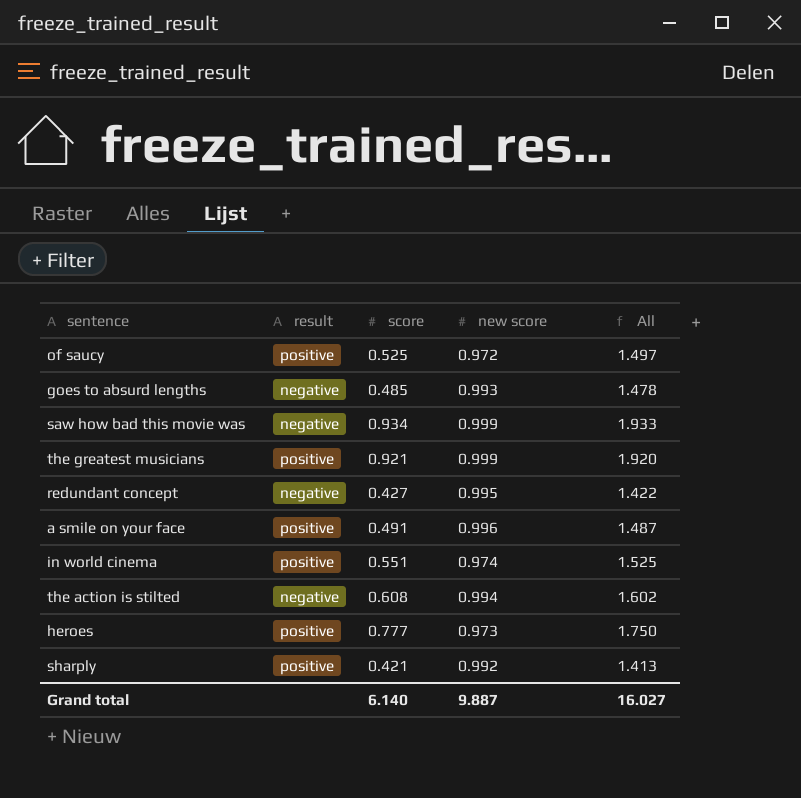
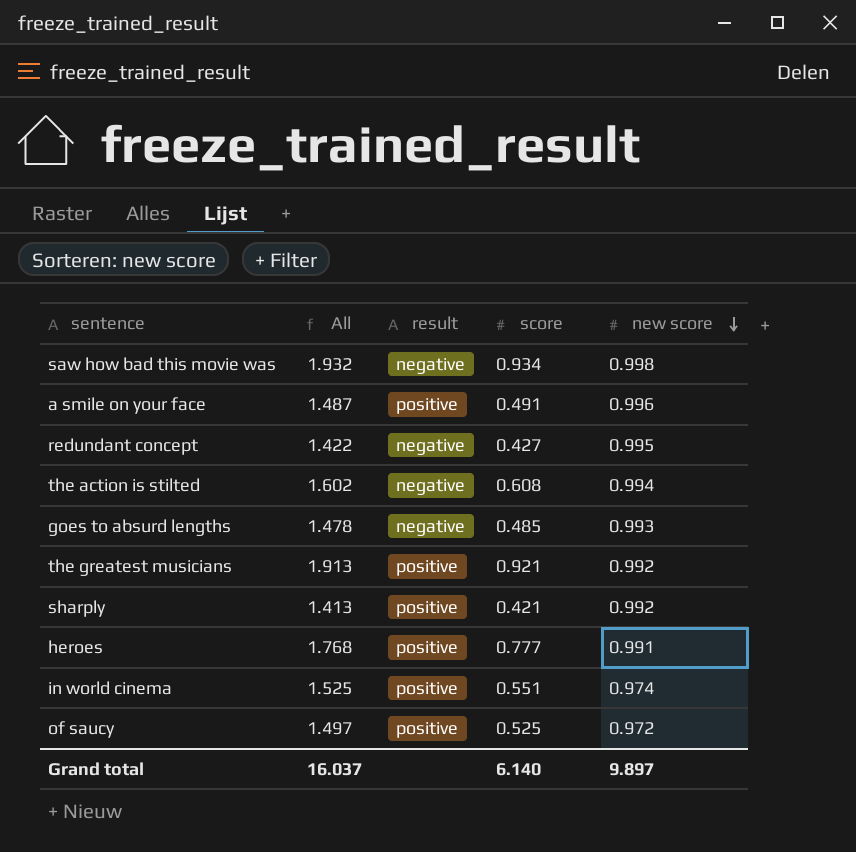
row order: none -> new score descending
column All | position: 5 -> 2
saw how bad this movie was | All: 1.933 -> 1.932
saw how bad this movie was | new score: 0.999 -> 0.998
the greatest musicians | All: 1.920 -> 1.913
the greatest musicians | new score: 0.999 -> 0.992
heroes | All: 1.750 -> 1.768
heroes | new score: 0.973 -> 0.991
Grand total | All: 16.027 -> 16.037
Grand total | new score: 9.887 -> 9.897

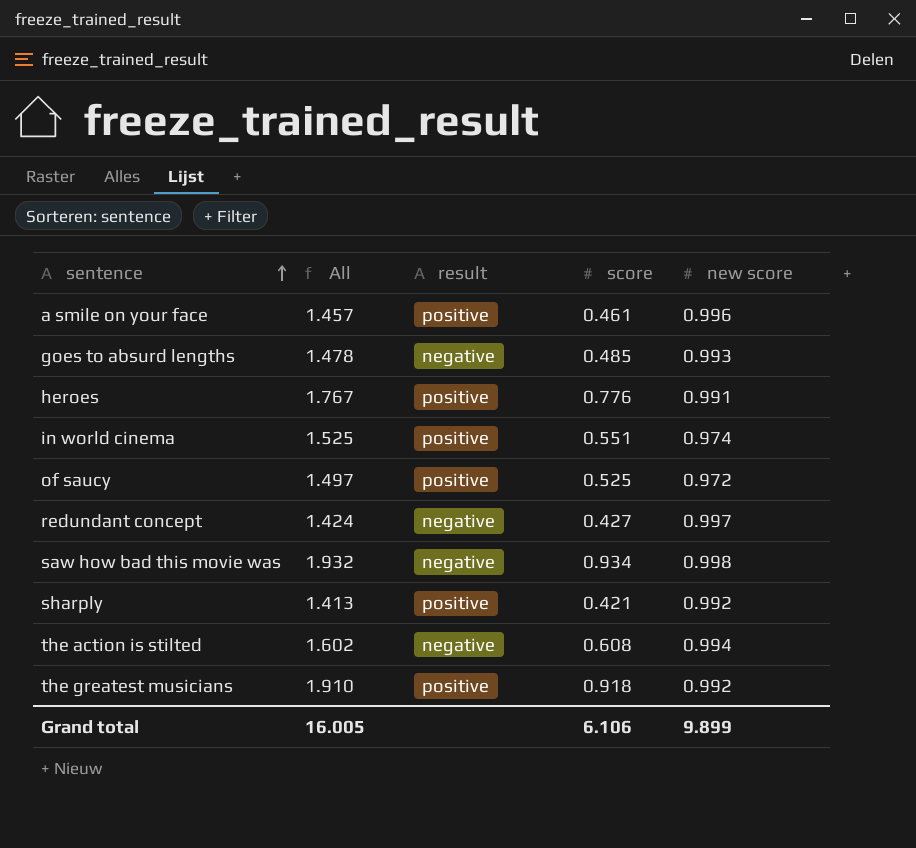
row order: new score descending -> sentence ascending
a smile on your face | All: 1.487 -> 1.457
a smile on your face | score: 0.491 -> 0.461
heroes | All: 1.768 -> 1.767
heroes | score: 0.777 -> 0.776
redundant concept | All: 1.422 -> 1.424
redundant concept | new score: 0.995 -> 0.997
the greatest musicians | All: 1.913 -> 1.910
the greatest musicians | score: 0.921 -> 0.918
Grand total | All: 16.037 -> 16.005
Grand total | score: 6.140 -> 6.106
Grand total | new score: 9.897 -> 9.899

